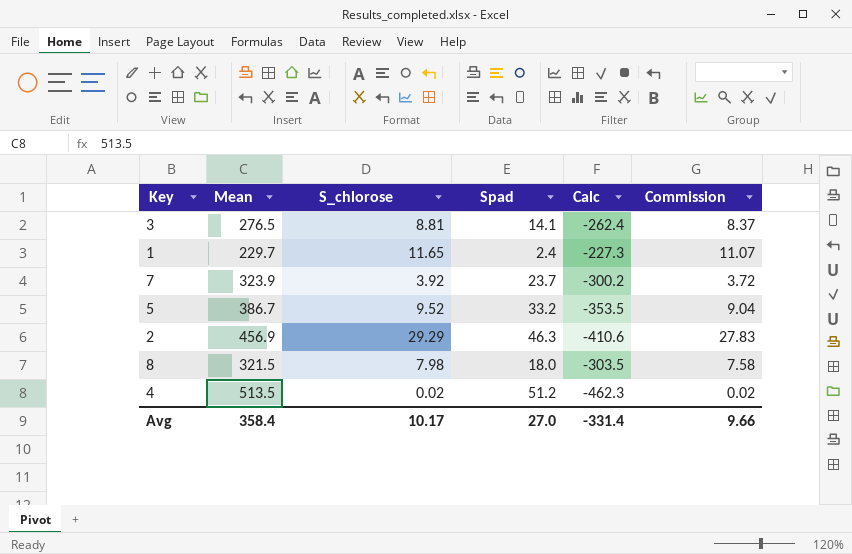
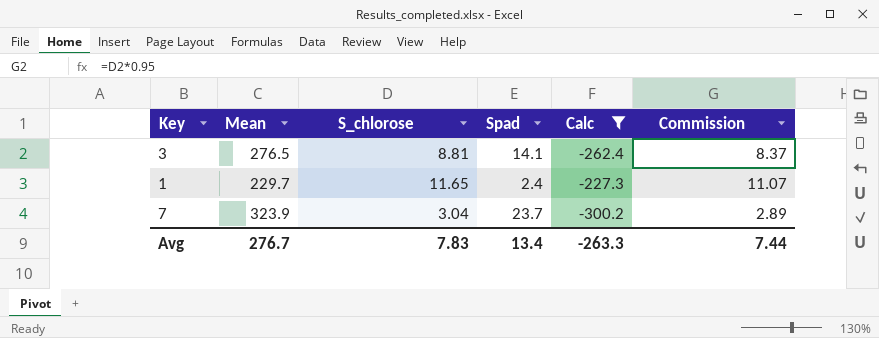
filter: none -> Calc >= -300.2
7 | S_chlorose: 3.92 -> 3.04
7 | Commission: 3.72 -> 2.89
Avg | Mean: 358.4 -> 276.7
Avg | S_chlorose: 10.17 -> 7.83
Avg | Spad: 27.0 -> 13.4
Avg | Calc: -331.4 -> -263.3
Avg | Commission: 9.66 -> 7.44

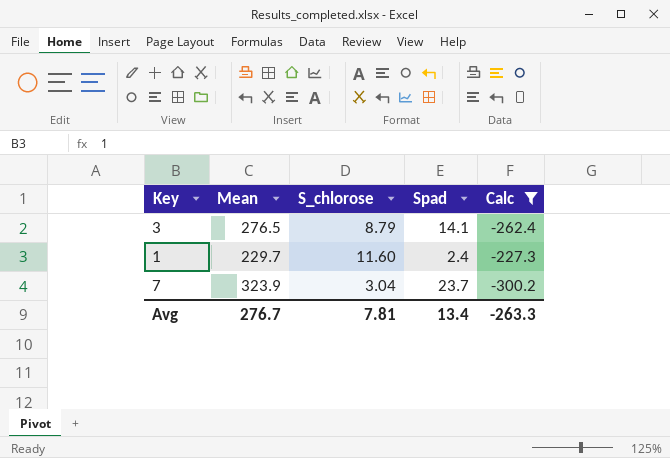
column Commission | formula: [S_chlorose] * 0.95 -> none
3 | S_chlorose: 8.81 -> 8.79
1 | S_chlorose: 11.65 -> 11.60
Avg | S_chlorose: 7.83 -> 7.81

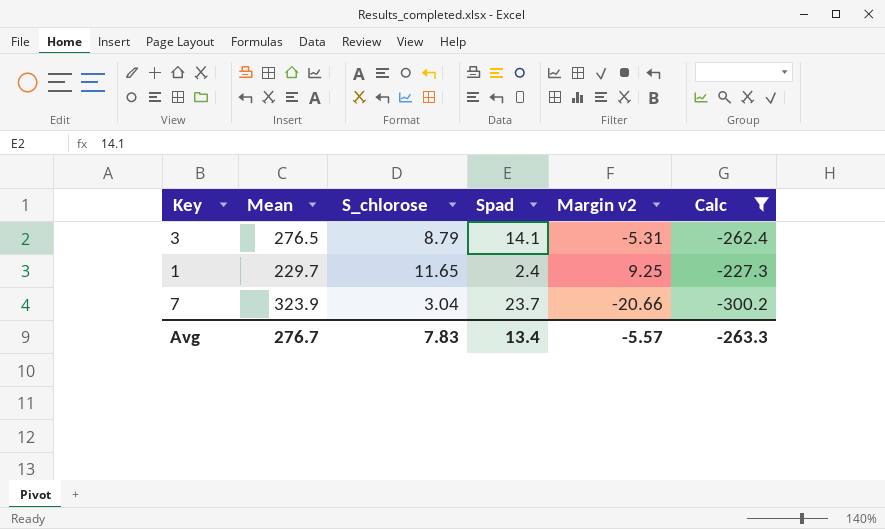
column Margin v2 | formula: none -> [S_chlorose] - [Spad]
1 | S_chlorose: 11.60 -> 11.65
Avg | S_chlorose: 7.81 -> 7.83

